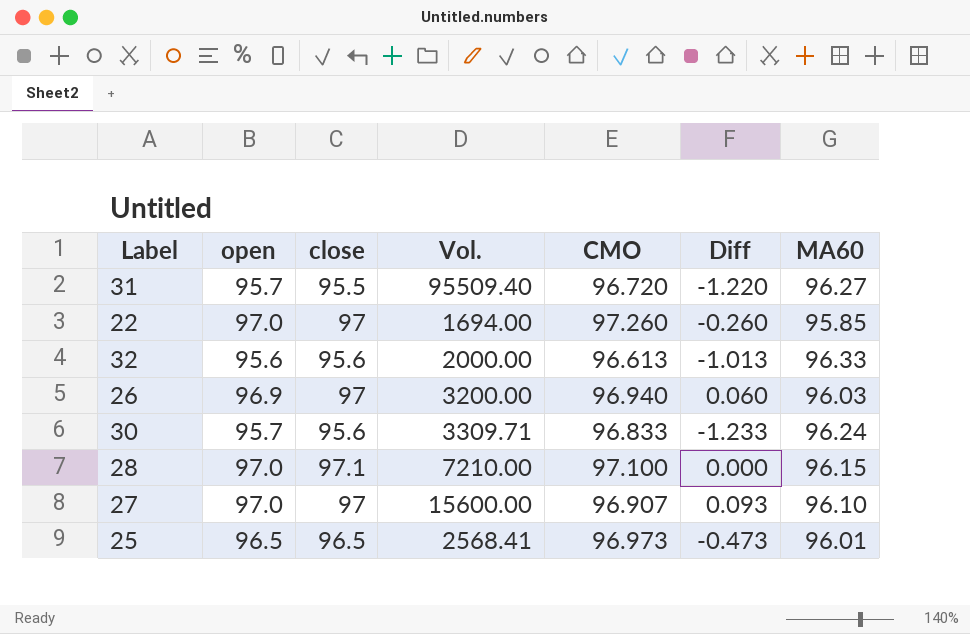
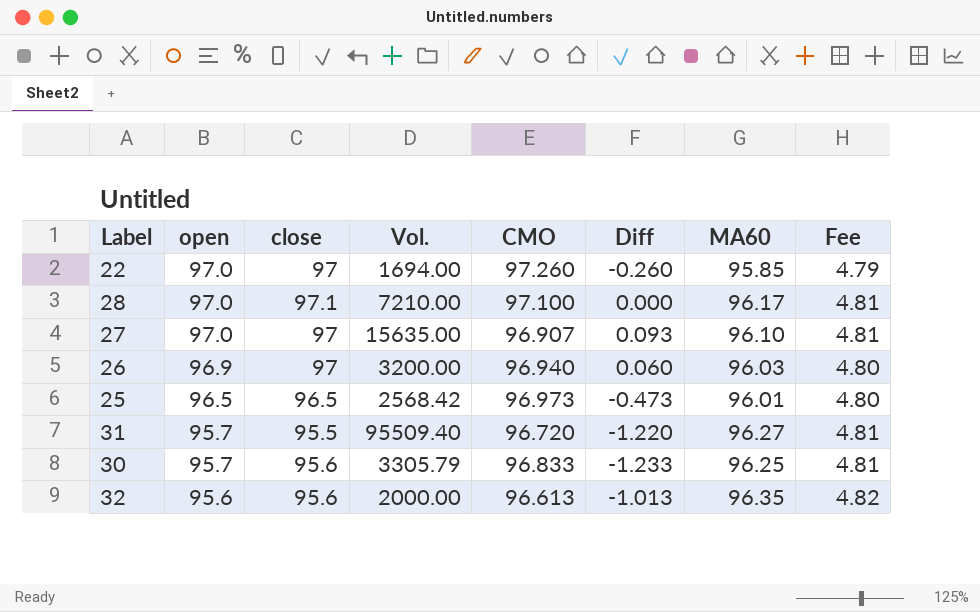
row order: none -> open descending
column Fee | formula: none -> [MA60] * 0.05
28 | MA60: 96.15 -> 96.17
27 | Vol.: 15600.00 -> 15635.00
25 | Vol.: 2568.41 -> 2568.42
30 | Vol.: 3309.71 -> 3305.79
30 | MA60: 96.24 -> 96.25
32 | MA60: 96.33 -> 96.35

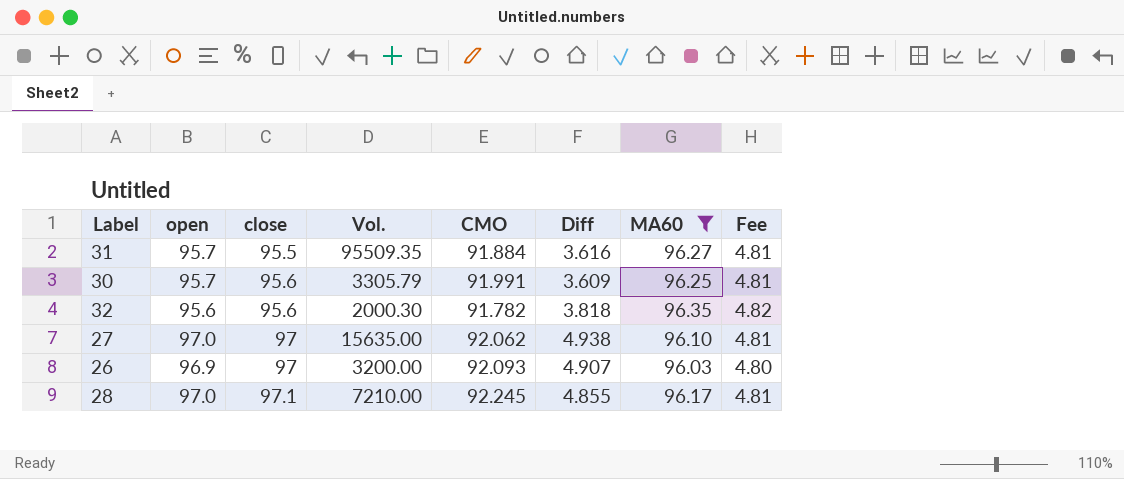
filter: none -> MA60 >= 96.03
row order: open descending -> close ascending
31 | Vol.: 95509.40 -> 95509.35
31 | CMO: 96.720 -> 91.884
31 | Diff: -1.220 -> 3.616
30 | CMO: 96.833 -> 91.991
30 | Diff: -1.233 -> 3.609
32 | Vol.: 2000.00 -> 2000.30
32 | CMO: 96.613 -> 91.782
32 | Diff: -1.013 -> 3.818
27 | CMO: 96.907 -> 92.062
27 | Diff: 0.093 -> 4.938
26 | CMO: 96.940 -> 92.093
26 | Diff: 0.060 -> 4.907
28 | CMO: 97.100 -> 92.245
28 | Diff: 0.000 -> 4.855

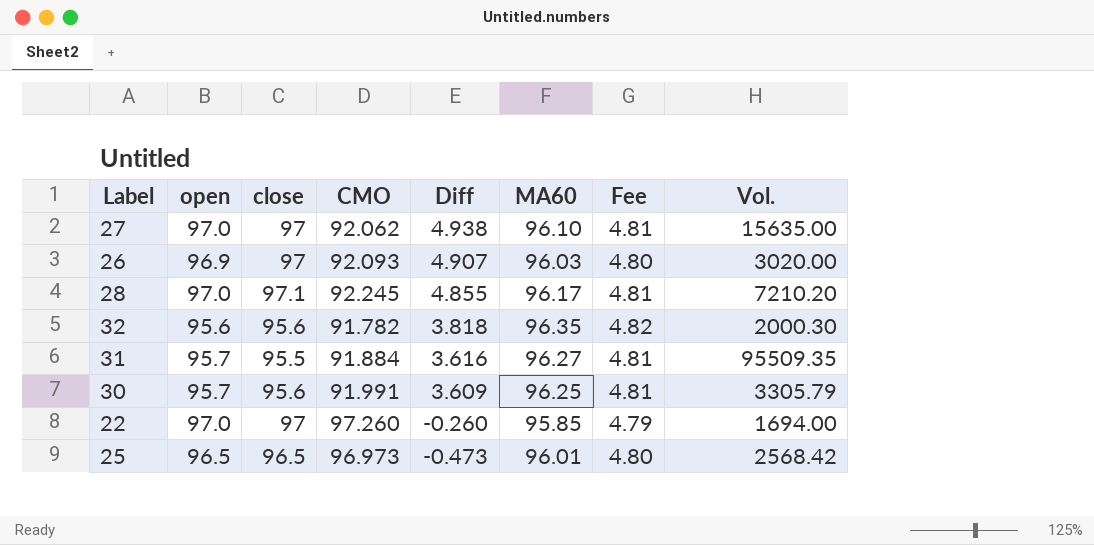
filter: MA60 >= 96.03 -> none
row order: close ascending -> Diff descending
column Vol. | position: 4 -> 8
26 | Vol.: 3200.00 -> 3020.00
28 | Vol.: 7210.00 -> 7210.20

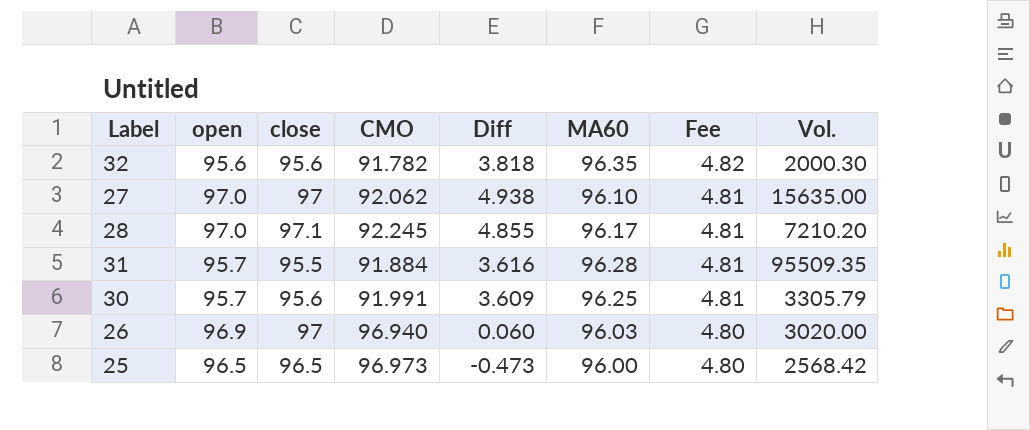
row order: Diff descending -> Fee descending
row 22: 97.0 | 97 | 97.260 | -0.260 | 95.85 | 4.79 | 1694.00 -> none
31 | MA60: 96.27 -> 96.28
26 | CMO: 92.093 -> 96.940
26 | Diff: 4.907 -> 0.060
25 | MA60: 96.01 -> 96.00

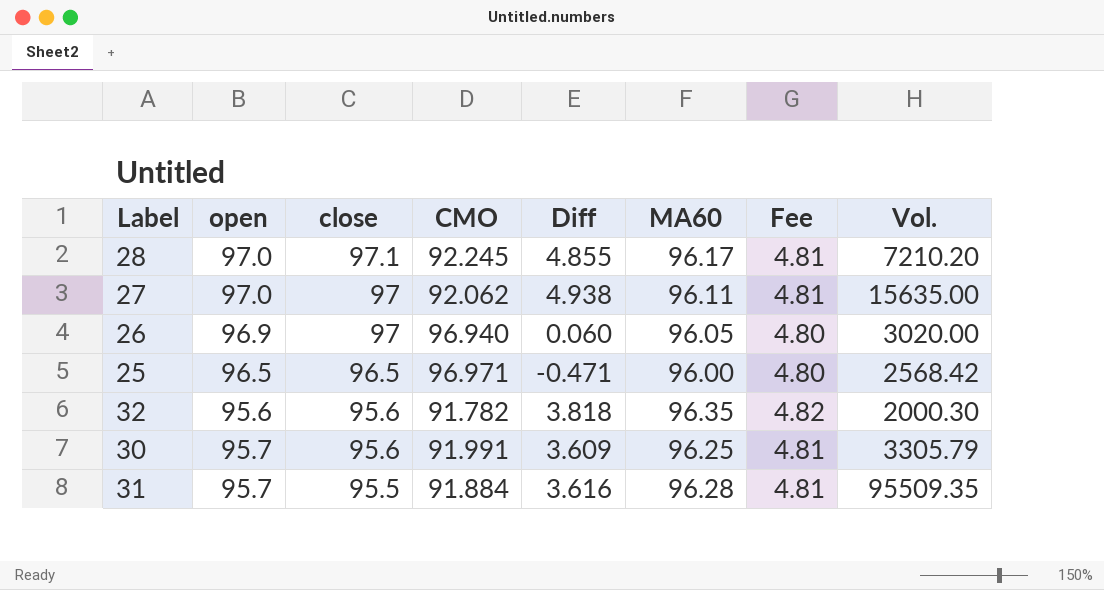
row order: Fee descending -> close descending
27 | MA60: 96.10 -> 96.11
26 | MA60: 96.03 -> 96.05
25 | CMO: 96.973 -> 96.971
25 | Diff: -0.473 -> -0.471

